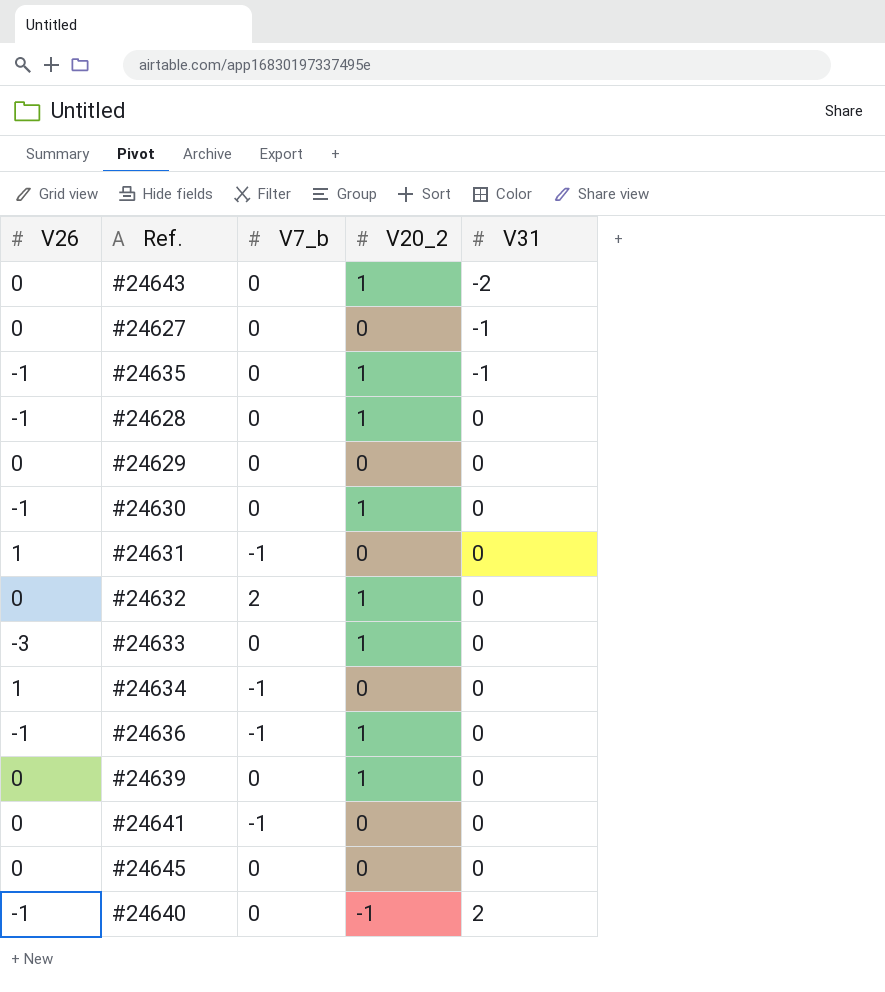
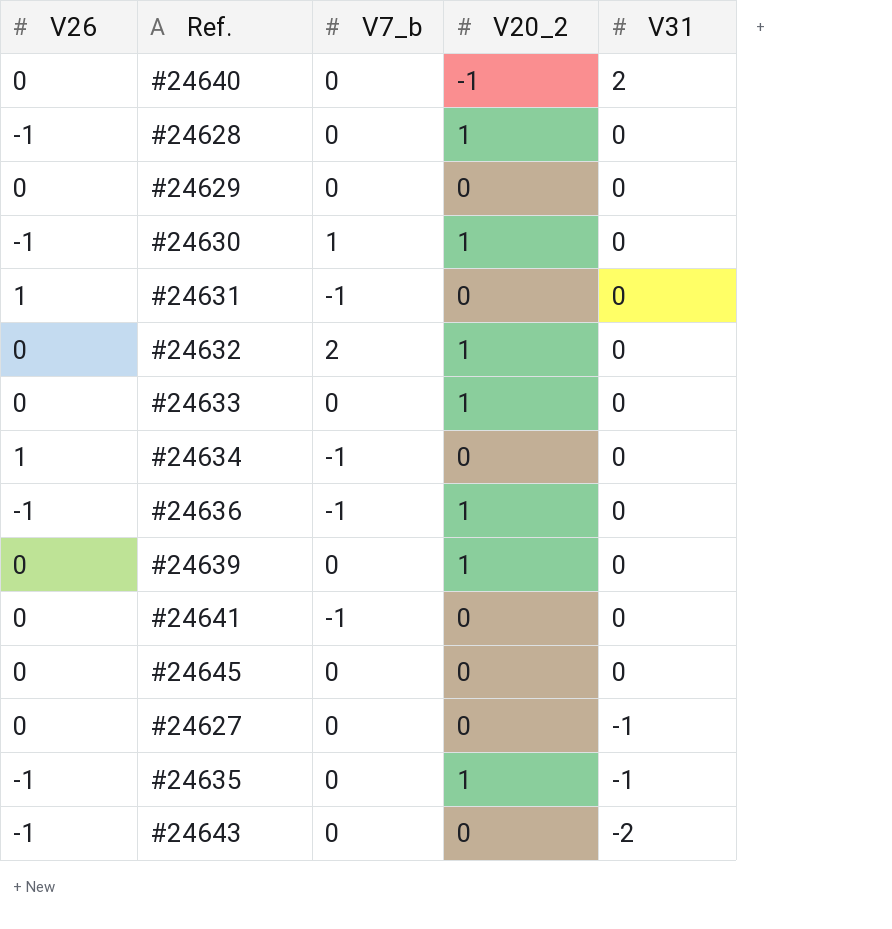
row order: V31 ascending -> V31 descending
#24640 | V26: -1 -> 0
#24630 | V7_b: 0 -> 1
#24633 | V26: -3 -> 0
#24643 | V26: 0 -> -1
#24643 | V20_2: 1 -> 0

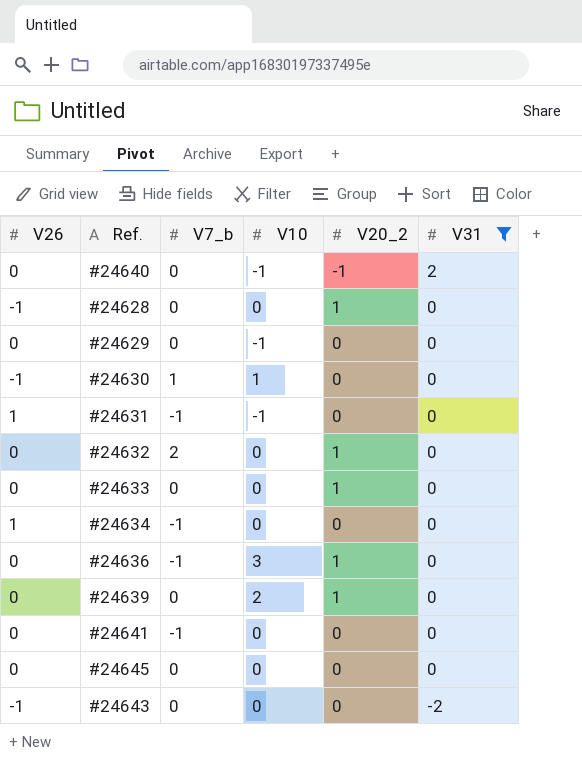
filter: none -> V31 != -1
column V10 | position: none -> 4
#24630 | V20_2: 1 -> 0
#24636 | V26: -1 -> 0

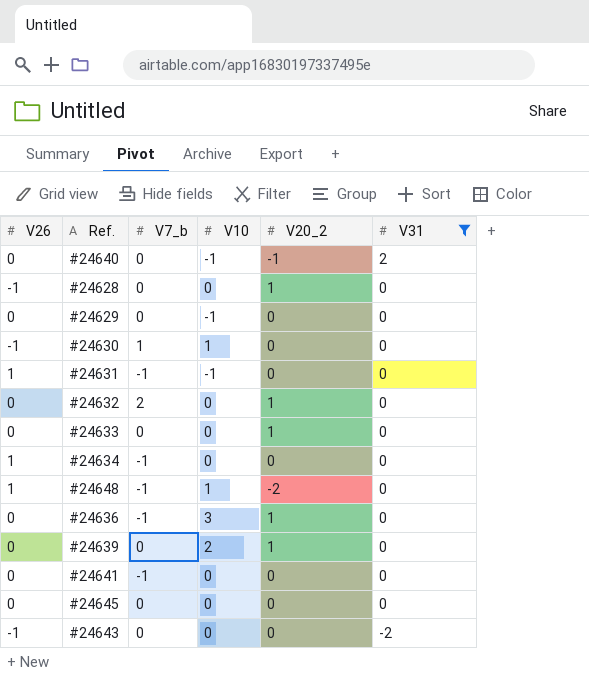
row #24648: none -> 1 | -1 | 1 | -2 | 0

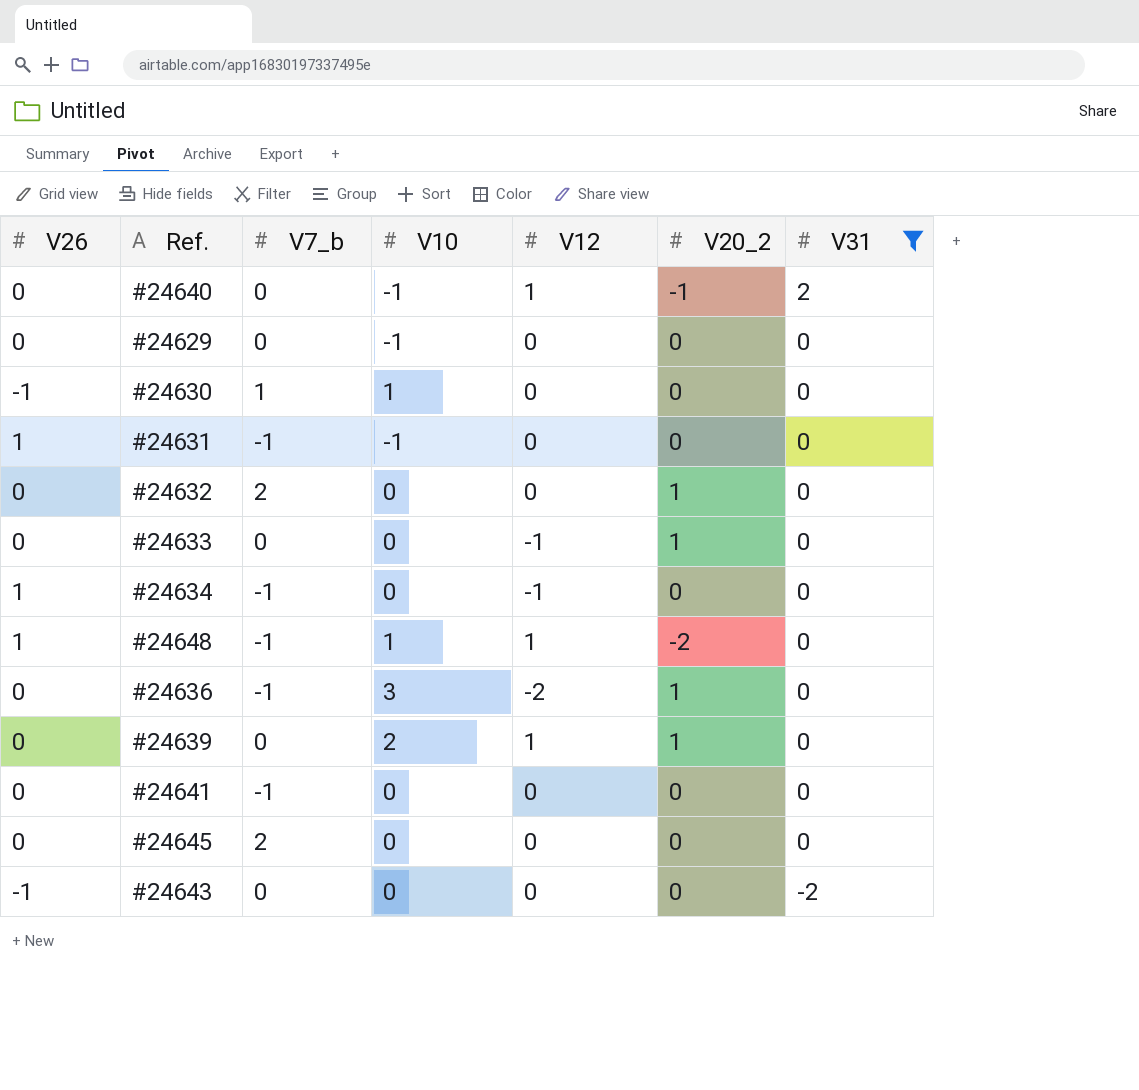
column V12 | position: none -> 5
row #24628: -1 | 0 | 0 | 1 | 0 -> none
#24645 | V7_b: 0 -> 2

